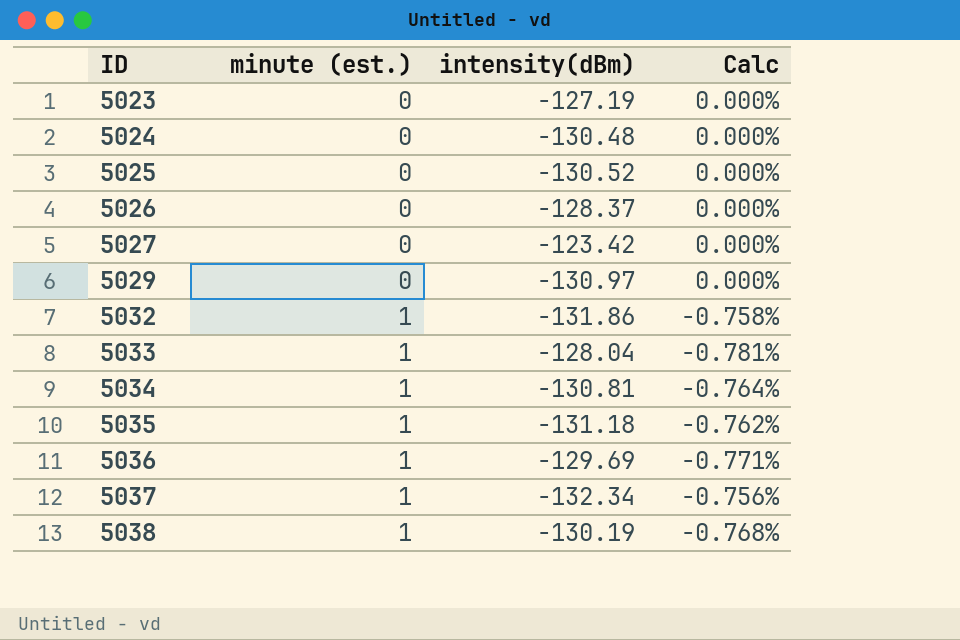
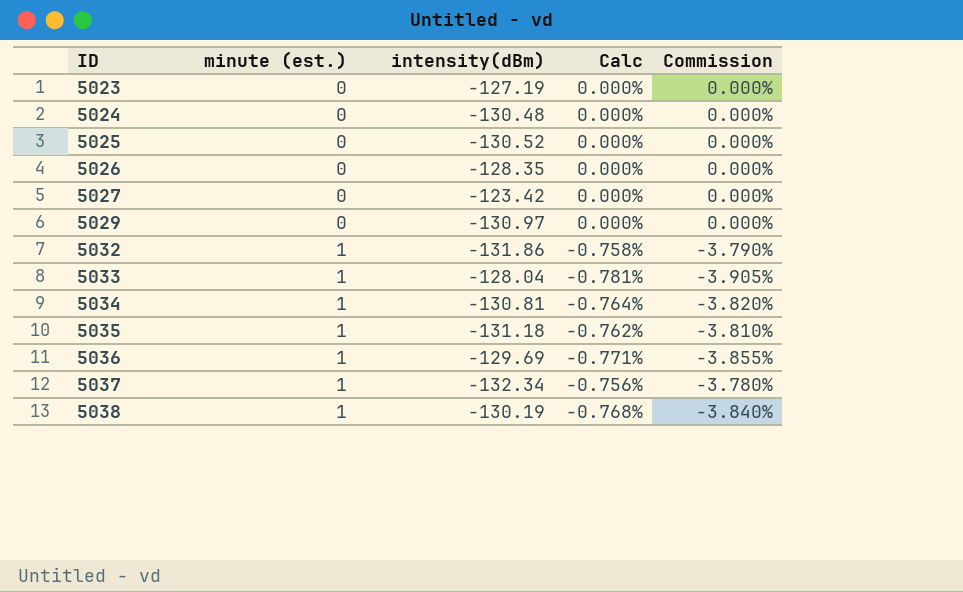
column Commission | formula: none -> [Calc] * 5
5026 | intensity(dBm): -128.37 -> -128.35

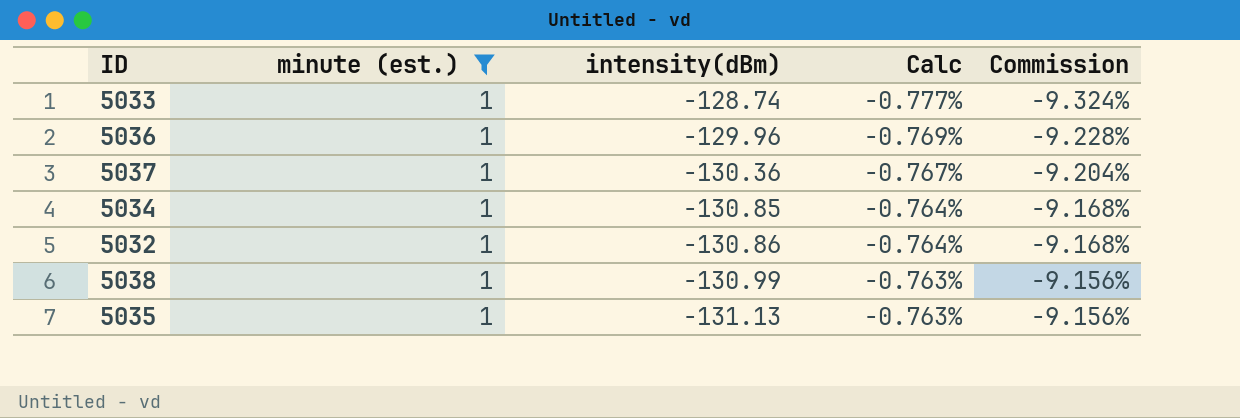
filter: none -> minute (est.) = 1
row order: ID ascending -> intensity(dBm) descending
column Commission | formula: [Calc] * 5 -> [Calc] * 12
5033 | intensity(dBm): -128.04 -> -128.74
5033 | Calc: -0.781% -> -0.777%
5036 | intensity(dBm): -129.69 -> -129.96
5036 | Calc: -0.771% -> -0.769%
5037 | intensity(dBm): -132.34 -> -130.36
5037 | Calc: -0.756% -> -0.767%
5034 | intensity(dBm): -130.81 -> -130.85
5032 | intensity(dBm): -131.86 -> -130.86
5032 | Calc: -0.758% -> -0.764%
5038 | intensity(dBm): -130.19 -> -130.99
5038 | Calc: -0.768% -> -0.763%
5035 | intensity(dBm): -131.18 -> -131.13
5035 | Calc: -0.762% -> -0.763%

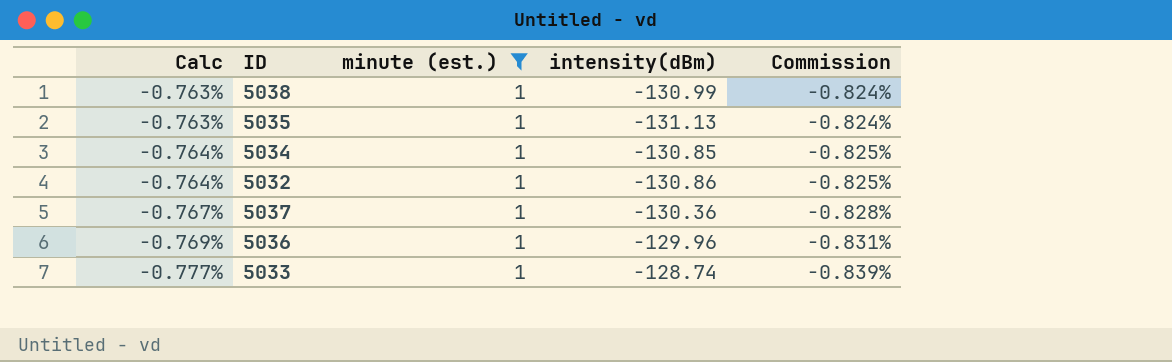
row order: intensity(dBm) descending -> Calc descending
column Calc | position: 4 -> 1
column Commission | formula: [Calc] * 12 -> [Calc] * 1.08

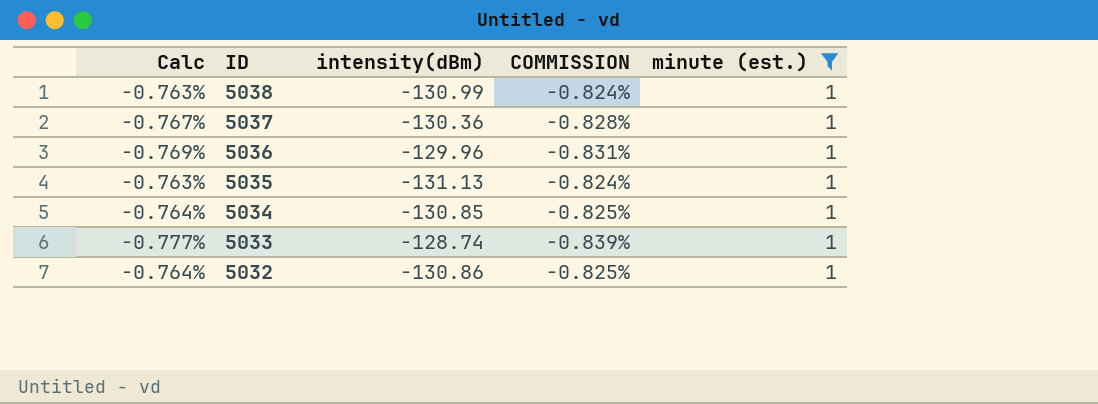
row order: Calc descending -> ID descending
column name: Commission -> COMMISSION
column minute (est.) | position: 3 -> 5

